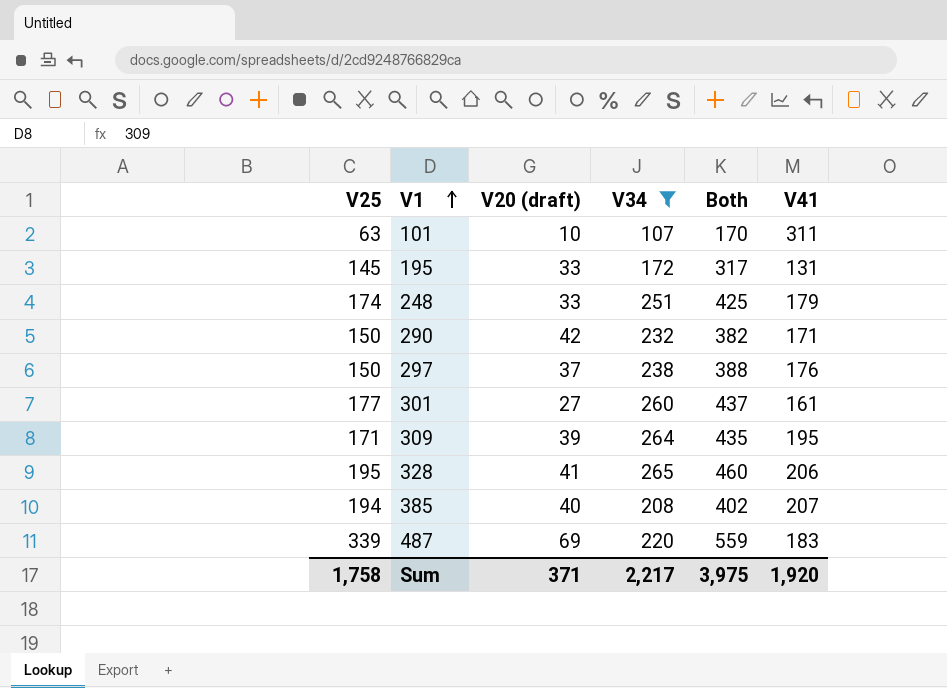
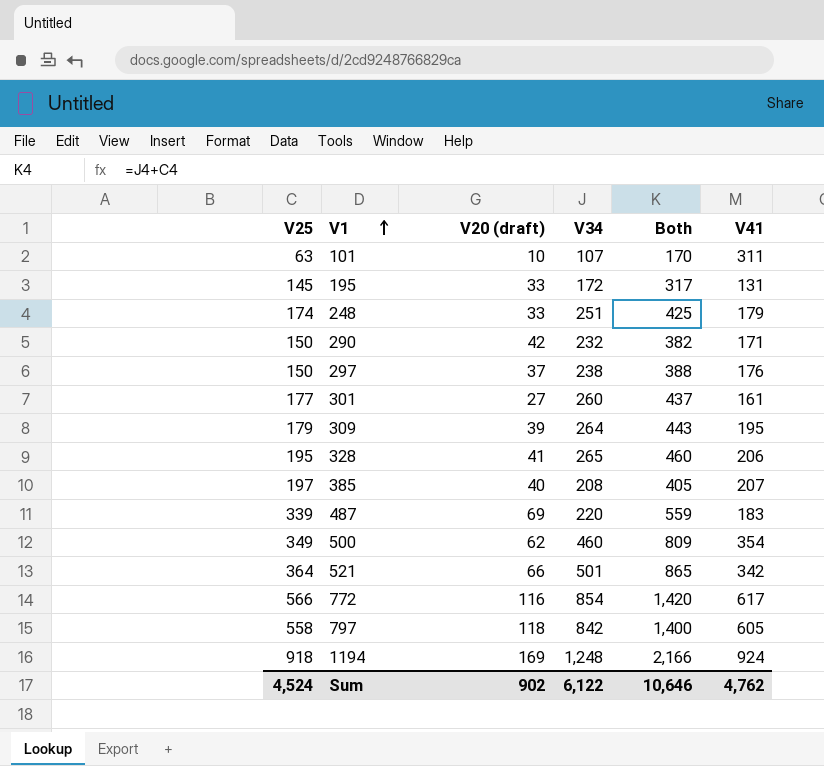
filter: V34 <= 265 -> none
309 | V25: 171 -> 179
309 | Both: 435 -> 443
385 | V25: 194 -> 197
385 | Both: 402 -> 405
Sum | V25: 1,758 -> 4,524
Sum | V20 (draft): 371 -> 902
Sum | V34: 2,217 -> 6,122
Sum | Both: 3,975 -> 10,646
Sum | V41: 1,920 -> 4,762

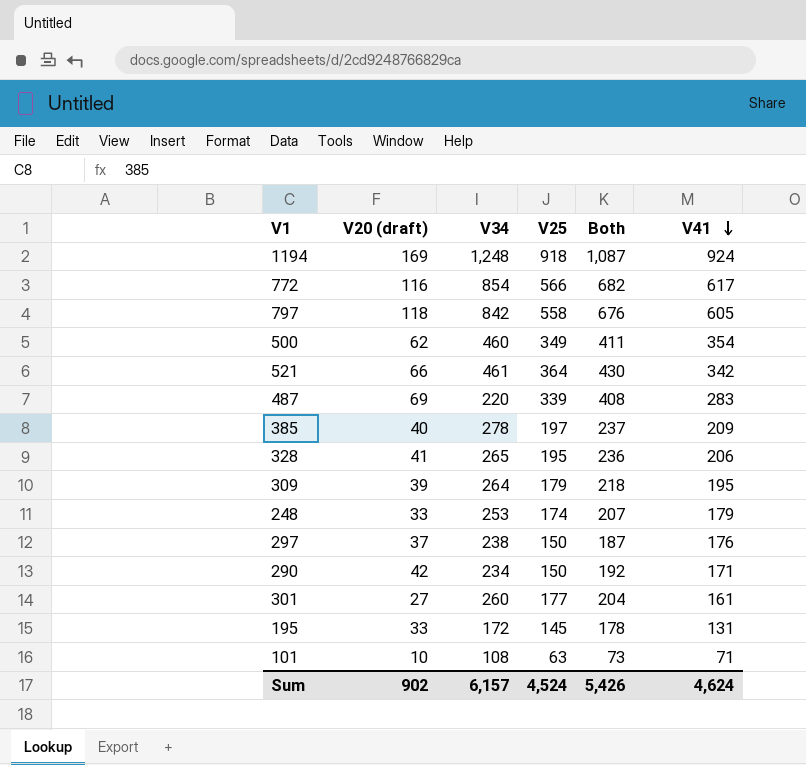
row order: V1 ascending -> V41 descending
column V25 | position: 1 -> 4
column Both | formula: [V25] + [V34] -> [V20 (draft)] + [V25]
521 | V34: 501 -> 461
487 | V41: 183 -> 283
385 | V34: 208 -> 278
385 | V41: 207 -> 209
248 | V34: 251 -> 253
290 | V34: 232 -> 234
101 | V34: 107 -> 108
101 | V41: 311 -> 71
Sum | V34: 6,122 -> 6,157
Sum | Both: 10,646 -> 5,426
Sum | V41: 4,762 -> 4,624

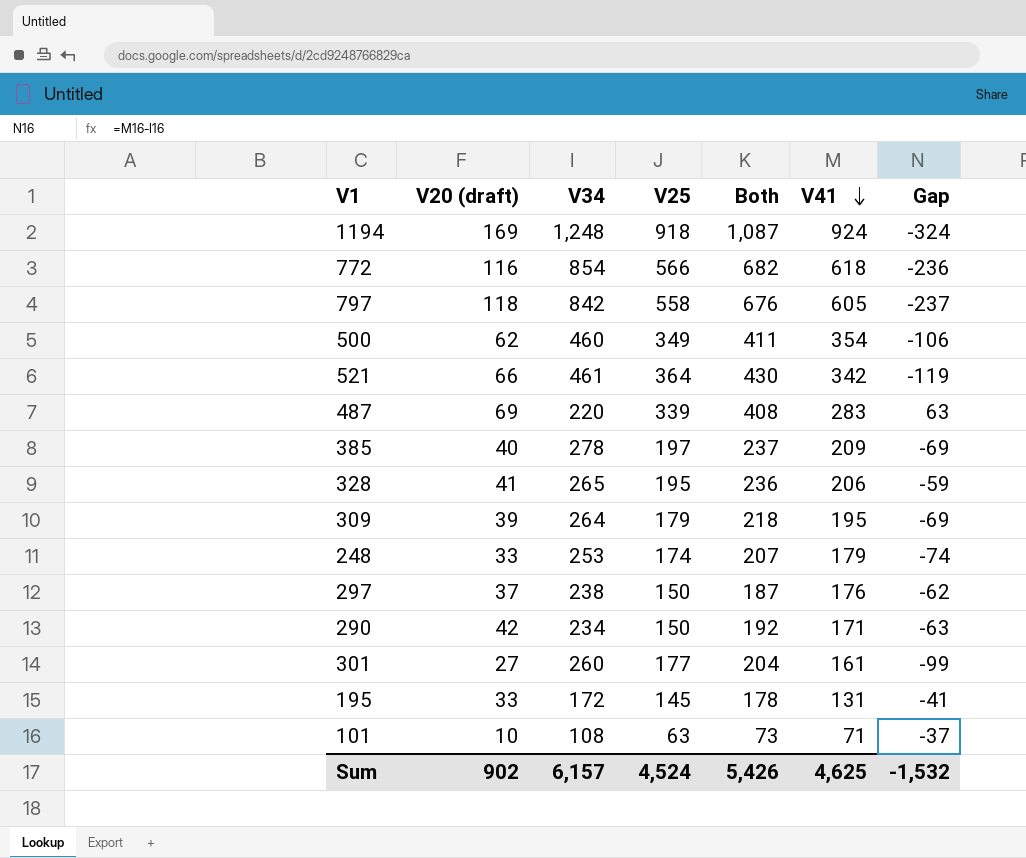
column Gap | formula: none -> [V41] - [V34]
772 | V41: 617 -> 618
Sum | V41: 4,624 -> 4,625

